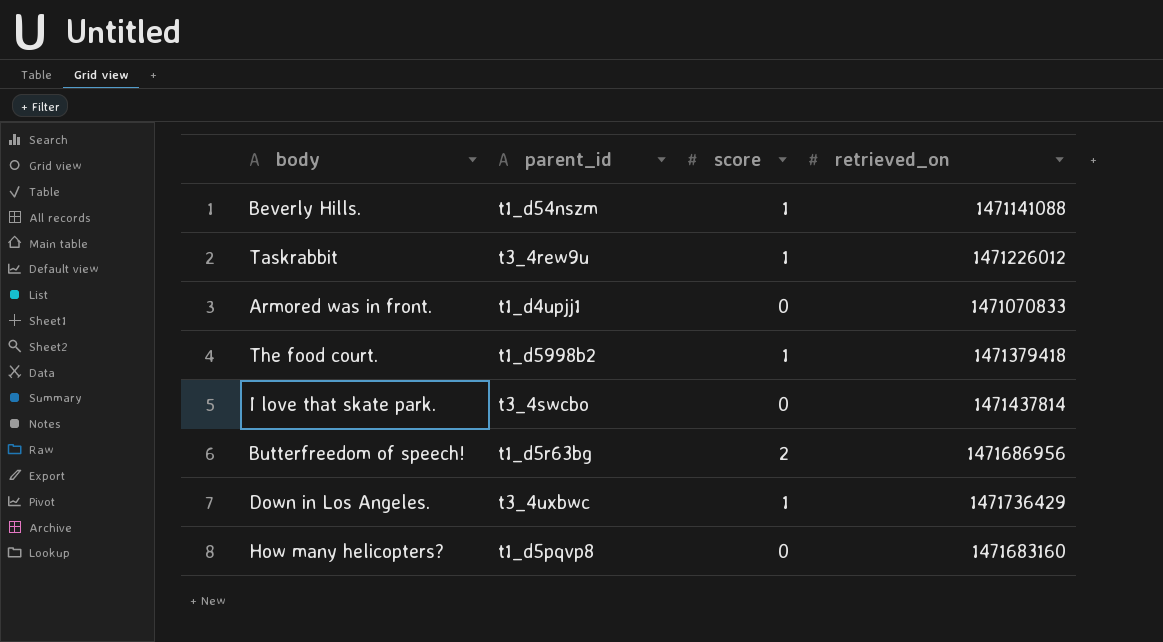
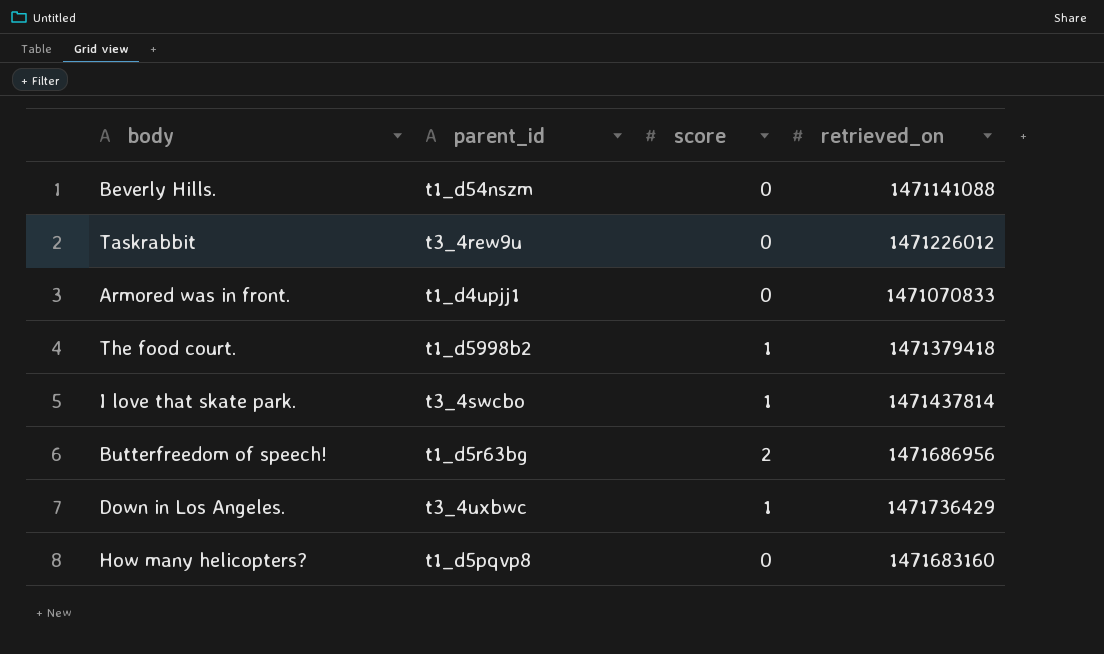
Beverly Hills. | score: 1 -> 0
Taskrabbit | score: 1 -> 0
I love that skate park. | score: 0 -> 1

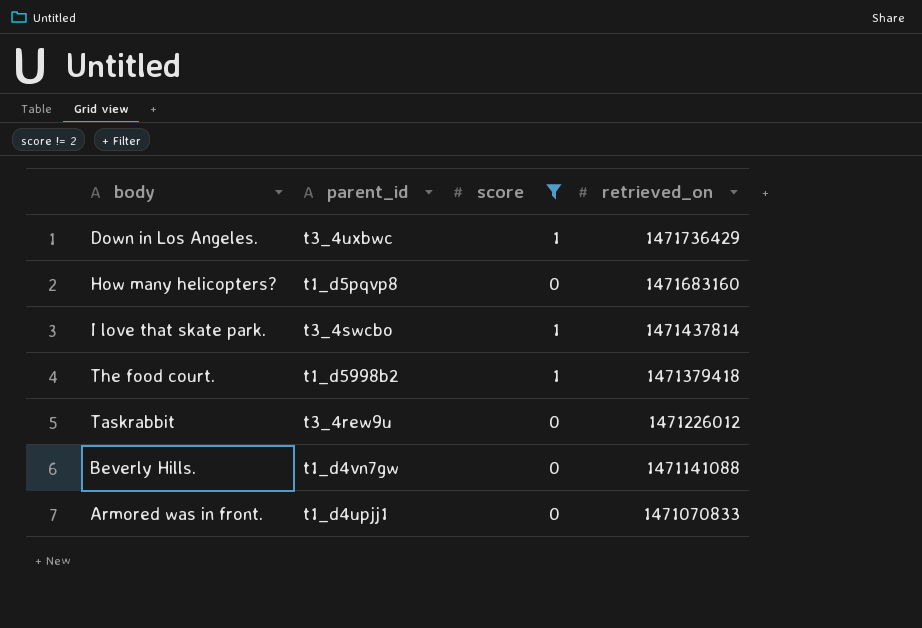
filter: none -> score != 2
row order: none -> retrieved_on descending
Beverly Hills. | parent_id: t1_d54nszm -> t1_d4vn7gw

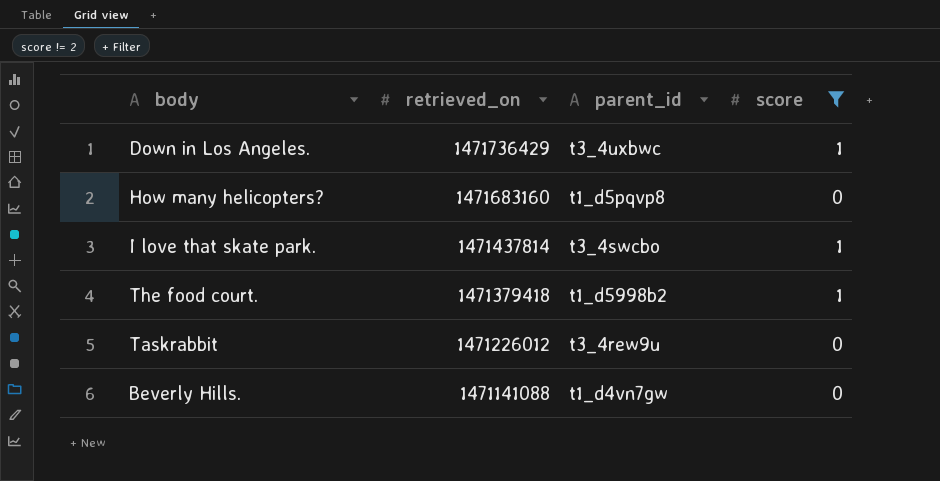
column retrieved_on | position: 4 -> 2
row Armored was in front.: t1_d4upjj1 | 0 | 1471070833 -> none

